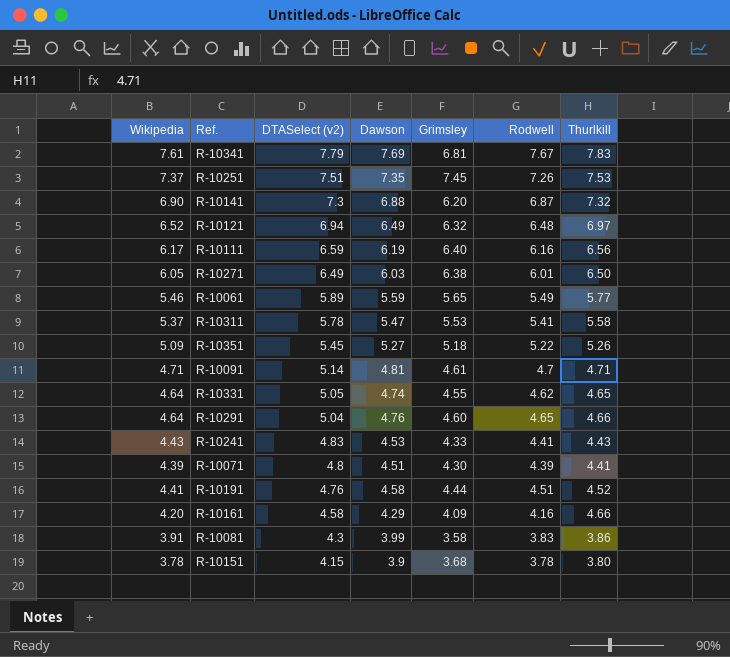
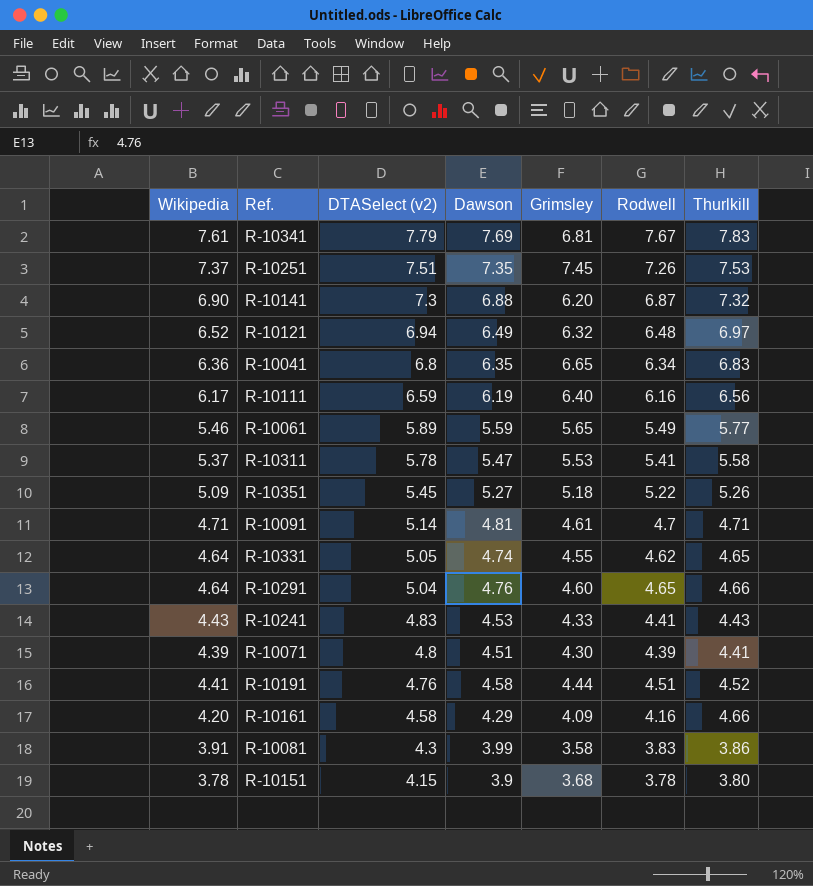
row R-10271: 6.05 | 6.49 | 6.03 | 6.38 | 6.01 | 6.50 -> none
row R-10041: none -> 6.36 | 6.8 | 6.35 | 6.65 | 6.34 | 6.83

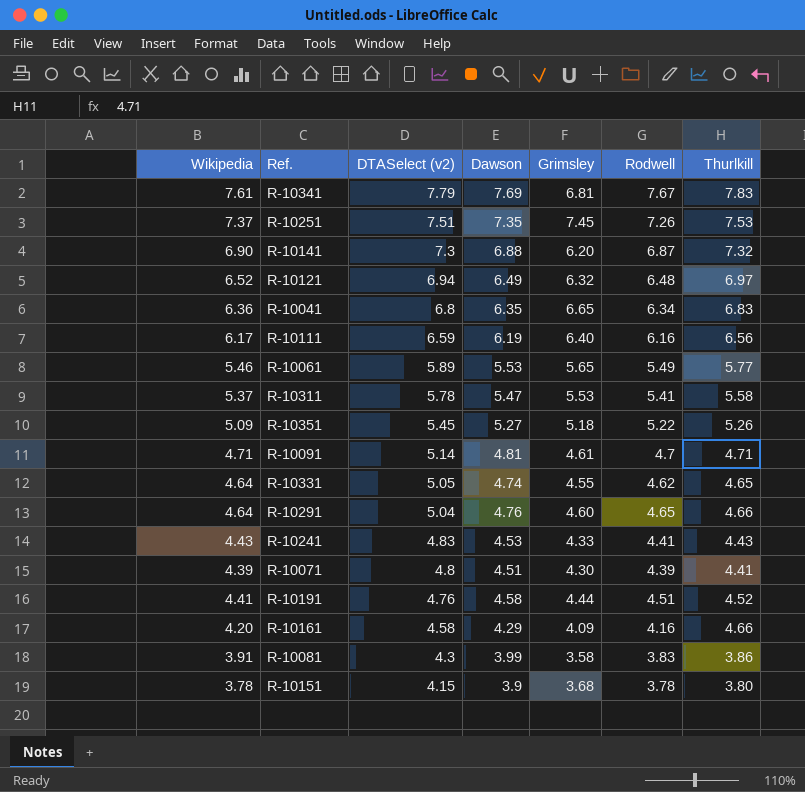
R-10061 | Dawson: 5.59 -> 5.53

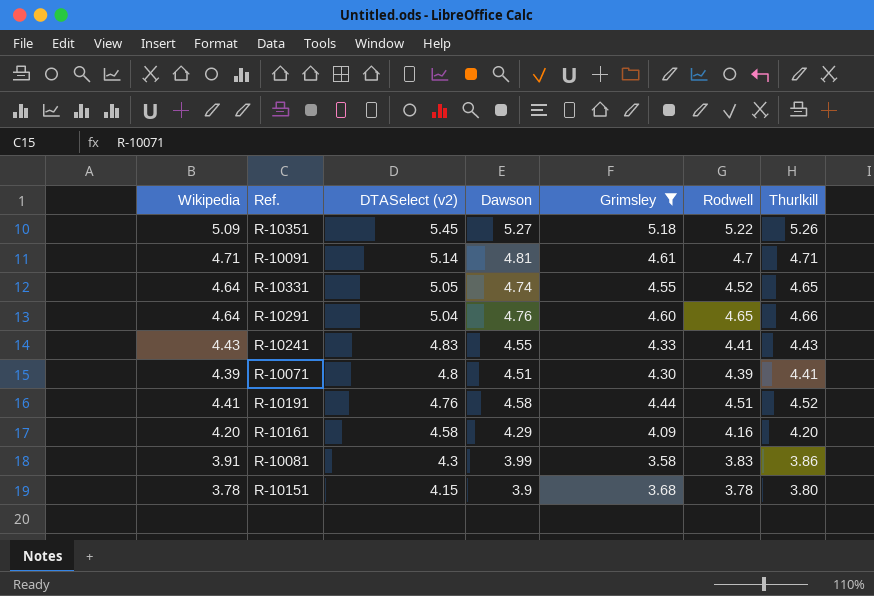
filter: none -> Grimsley <= 5.18
R-10331 | Rodwell: 4.62 -> 4.52
R-10241 | Dawson: 4.53 -> 4.55
R-10161 | Thurlkill: 4.66 -> 4.20

